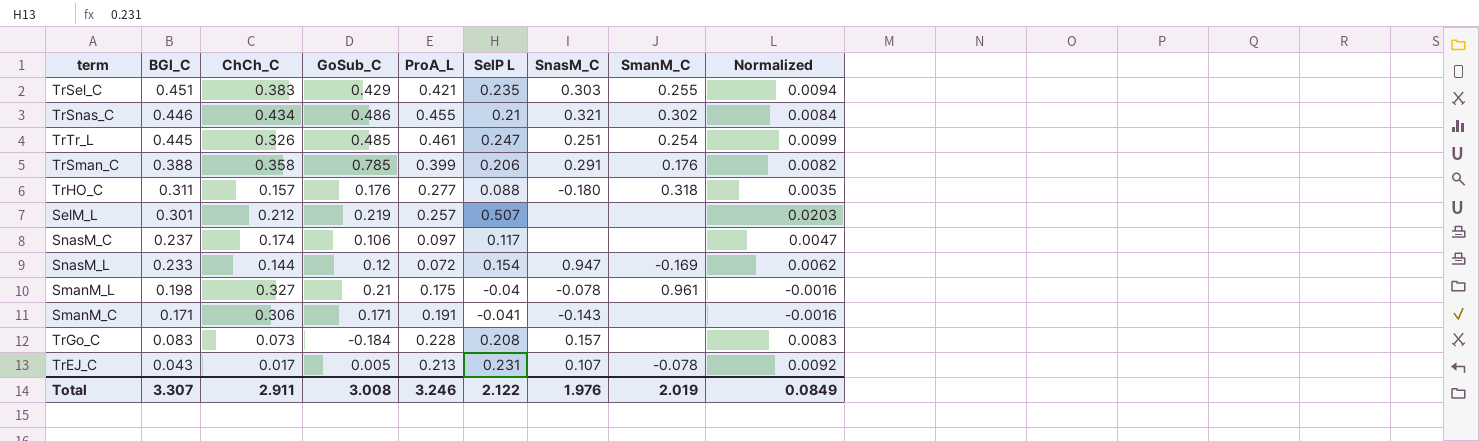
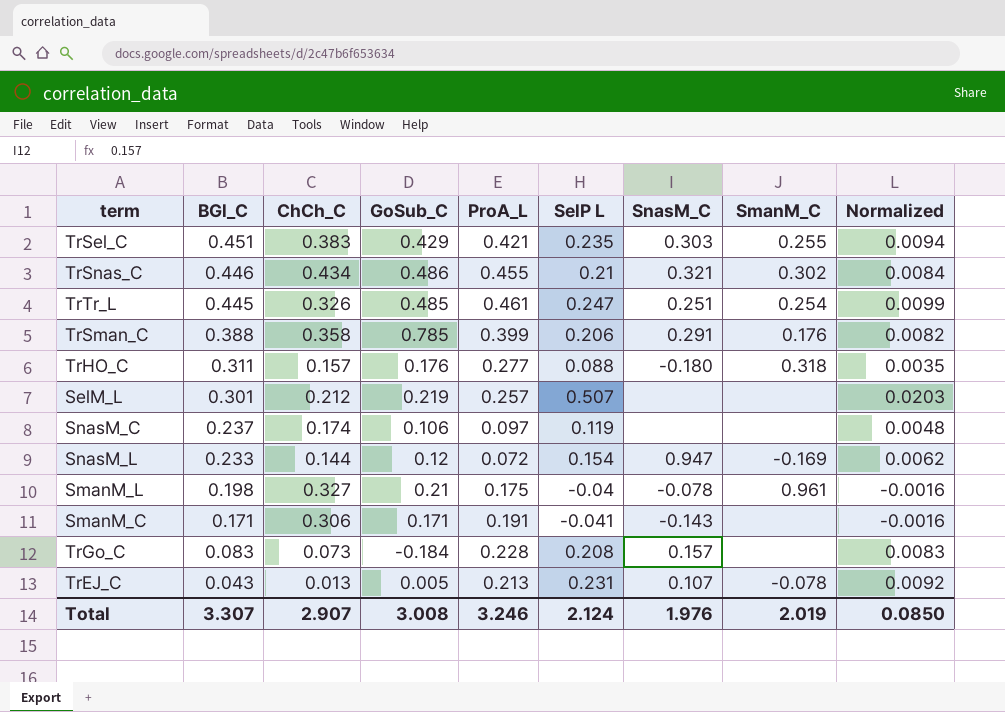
SnasM_C | SelP L: 0.117 -> 0.119
SnasM_C | Normalized: 0.0047 -> 0.0048
TrEJ_C | ChCh_C: 0.017 -> 0.013
Total | ChCh_C: 2.911 -> 2.907
Total | SelP L: 2.122 -> 2.124
Total | Normalized: 0.0849 -> 0.0850

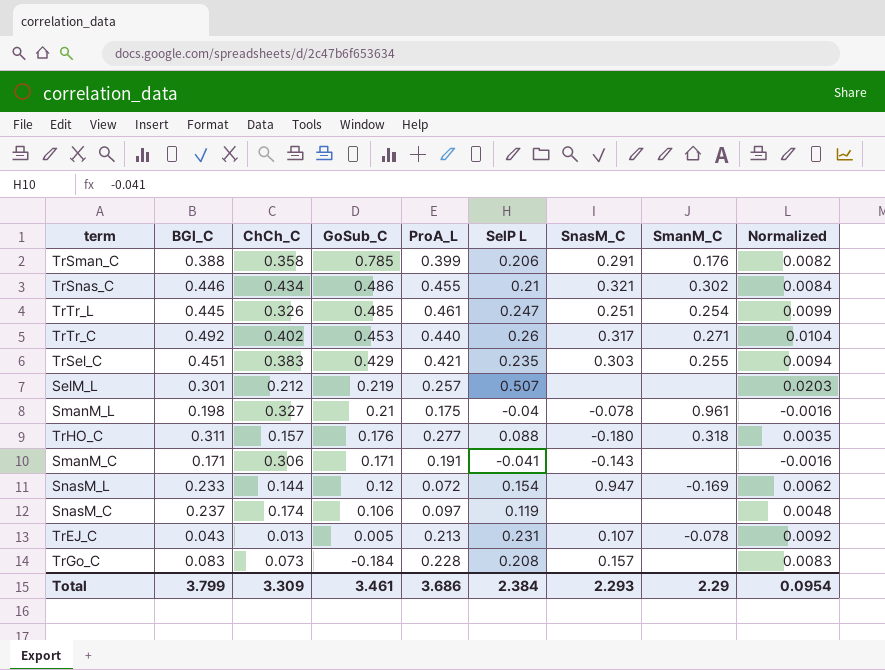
row order: BGl_C descending -> GoSub_C descending
row TrTr_C: none -> 0.492 | 0.402 | 0.453 | 0.440 | 0.26 | 0.317 | 0.271 | 0.0104
Total | BGl_C: 3.307 -> 3.799
Total | ChCh_C: 2.907 -> 3.309
Total | GoSub_C: 3.008 -> 3.461
Total | ProA_L: 3.246 -> 3.686
Total | SelP L: 2.124 -> 2.384
Total | SnasM_C: 1.976 -> 2.293
Total | SmanM_C: 2.019 -> 2.29
Total | Normalized: 0.0850 -> 0.0954

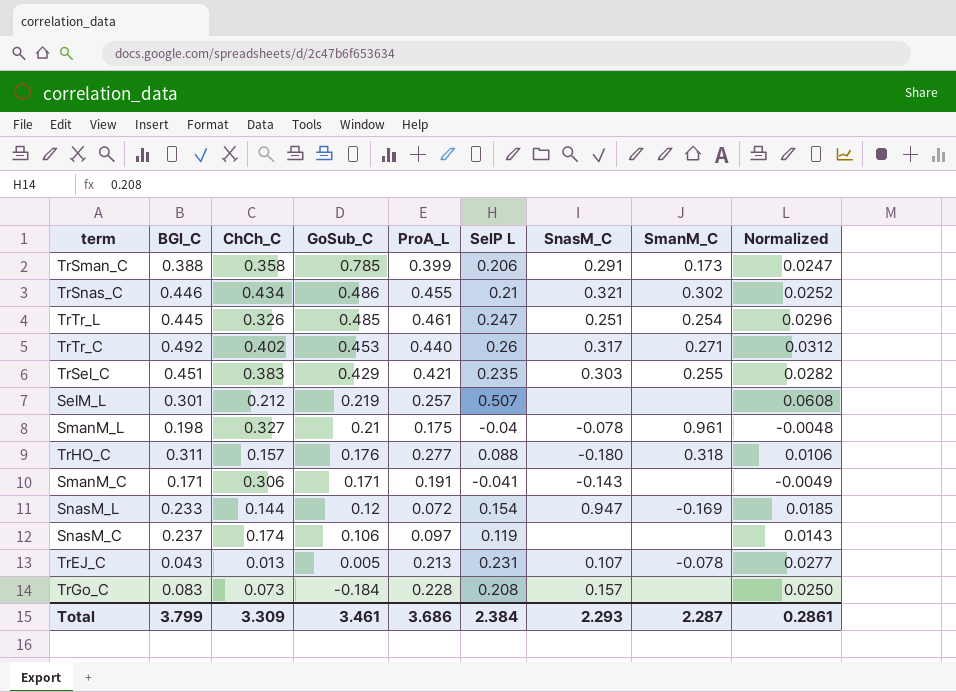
column Normalized | formula: [SelP L] * 0.04 -> [SelP L] * 0.12
TrSman_C | SmanM_C: 0.176 -> 0.173
Total | SmanM_C: 2.29 -> 2.287
Total | Normalized: 0.0954 -> 0.2861

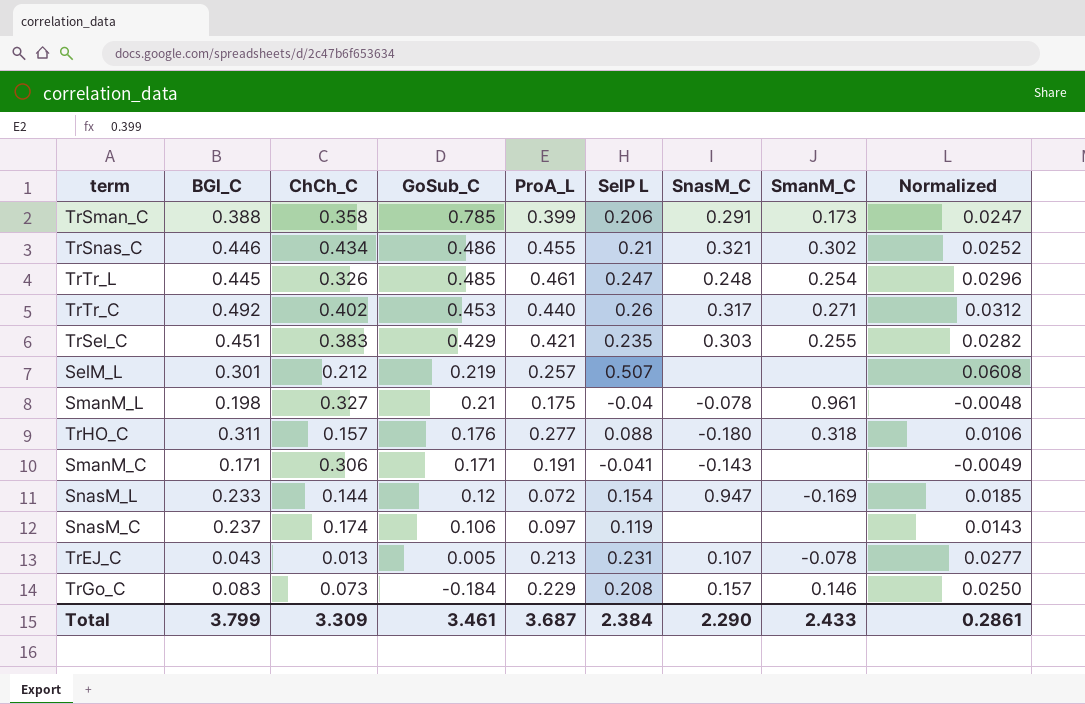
TrTr_L | SnasM_C: 0.251 -> 0.248
TrGo_C | ProA_L: 0.228 -> 0.229
TrGo_C | SmanM_C: none -> 0.146
Total | ProA_L: 3.686 -> 3.687
Total | SnasM_C: 2.293 -> 2.290
Total | SmanM_C: 2.287 -> 2.433

